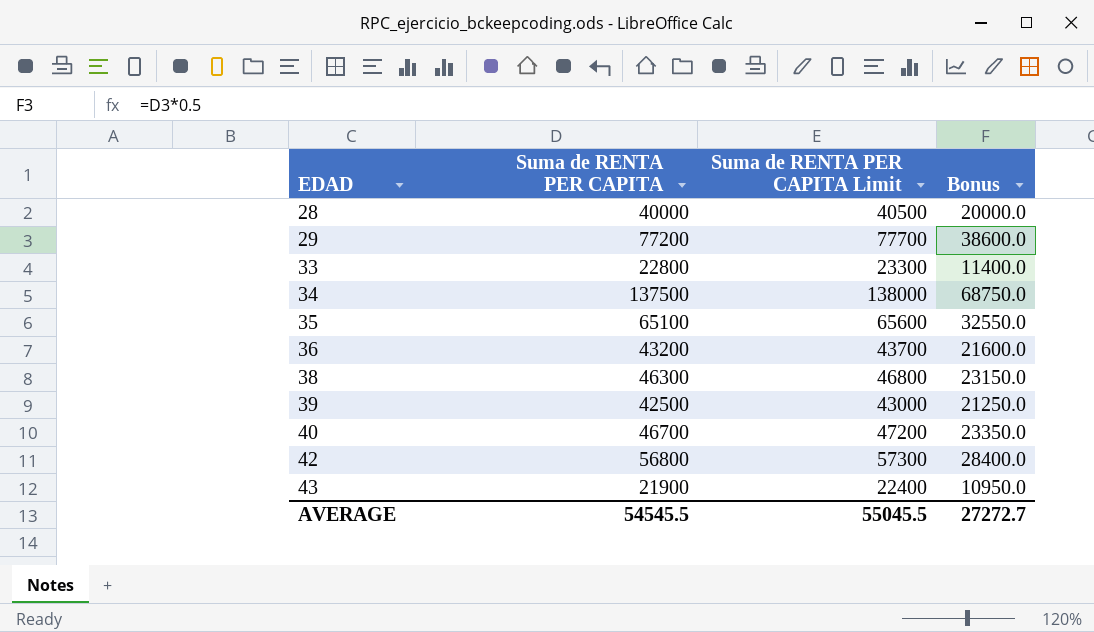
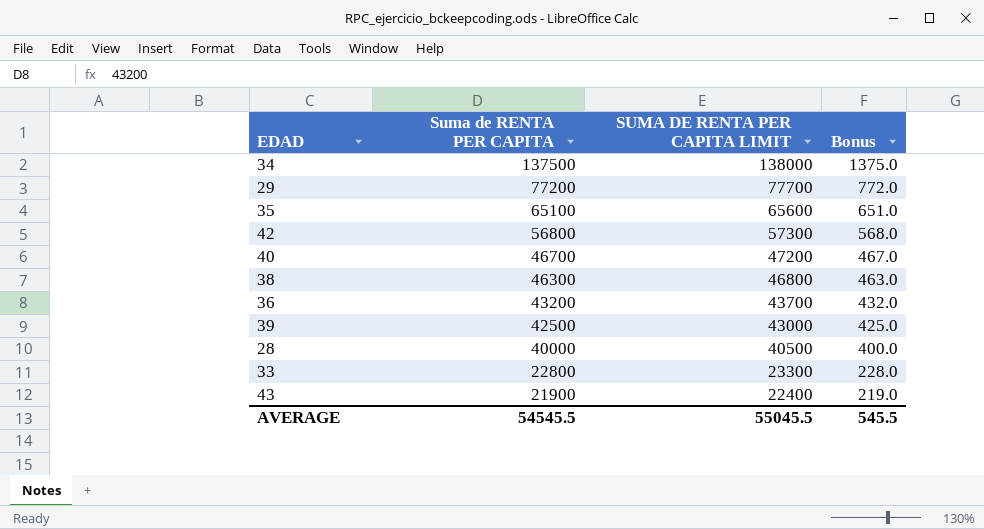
row order: EDAD ascending -> Suma de RENTA PER CAPITA descending
column name: Suma de RENTA PER CAPITA Limit -> SUMA DE RENTA PER CAPITA LIMIT
column Bonus | formula: [Suma de RENTA PER CAPITA] * 0.5 -> [Suma de RENTA PER CAPITA] * 0.01
AVERAGE | Bonus: 27272.7 -> 545.5

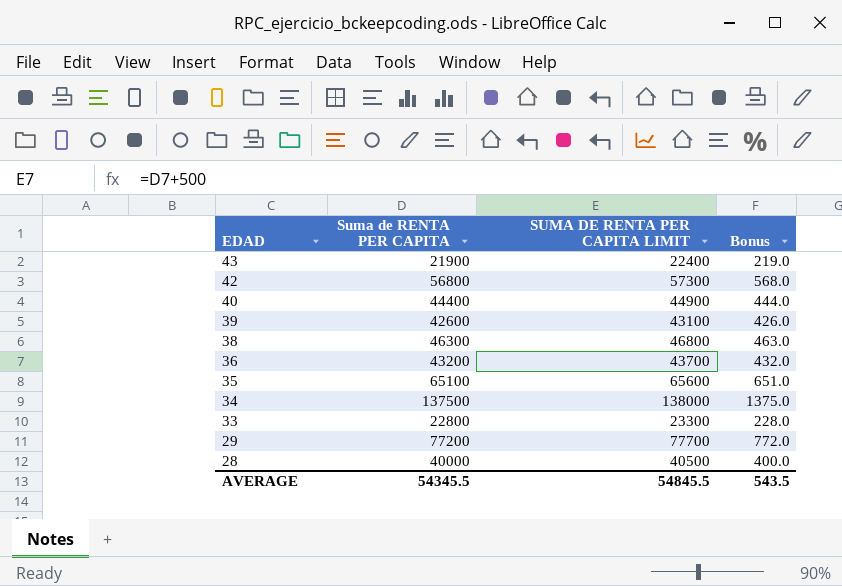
row order: Suma de RENTA PER CAPITA descending -> EDAD descending
40 | Suma de RENTA PER CAPITA: 46700 -> 44400
40 | SUMA DE RENTA PER CAPITA LIMIT: 47200 -> 44900
40 | Bonus: 467.0 -> 444.0
39 | Suma de RENTA PER CAPITA: 42500 -> 42600
39 | SUMA DE RENTA PER CAPITA LIMIT: 43000 -> 43100
39 | Bonus: 425.0 -> 426.0
AVERAGE | Suma de RENTA PER CAPITA: 54545.5 -> 54345.5
AVERAGE | SUMA DE RENTA PER CAPITA LIMIT: 55045.5 -> 54845.5
AVERAGE | Bonus: 545.5 -> 543.5

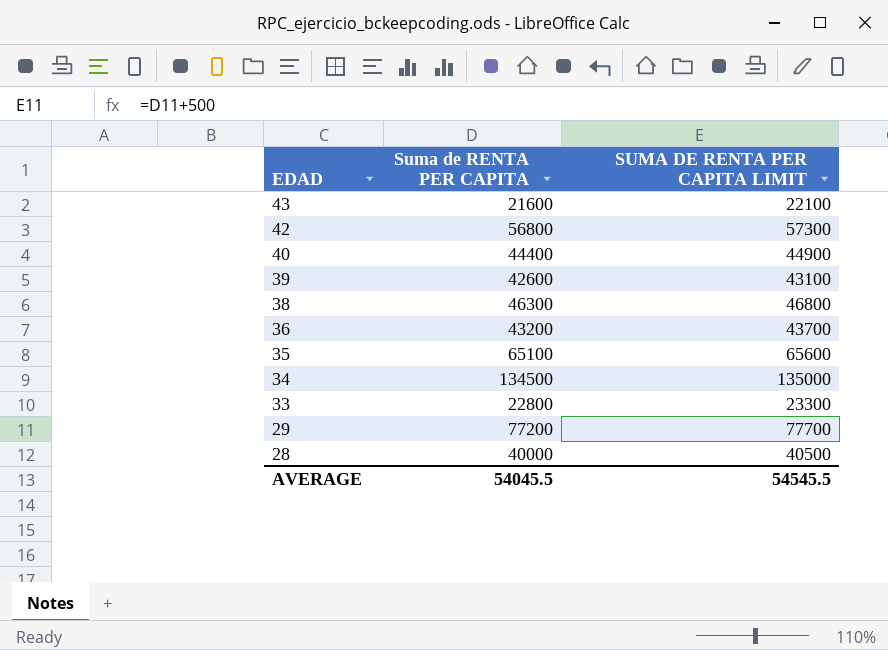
column Bonus | formula: [Suma de RENTA PER CAPITA] * 0.01 -> none
43 | Suma de RENTA PER CAPITA: 21900 -> 21600
43 | SUMA DE RENTA PER CAPITA LIMIT: 22400 -> 22100
34 | Suma de RENTA PER CAPITA: 137500 -> 134500
34 | SUMA DE RENTA PER CAPITA LIMIT: 138000 -> 135000
AVERAGE | Suma de RENTA PER CAPITA: 54345.5 -> 54045.5
AVERAGE | SUMA DE RENTA PER CAPITA LIMIT: 54845.5 -> 54545.5

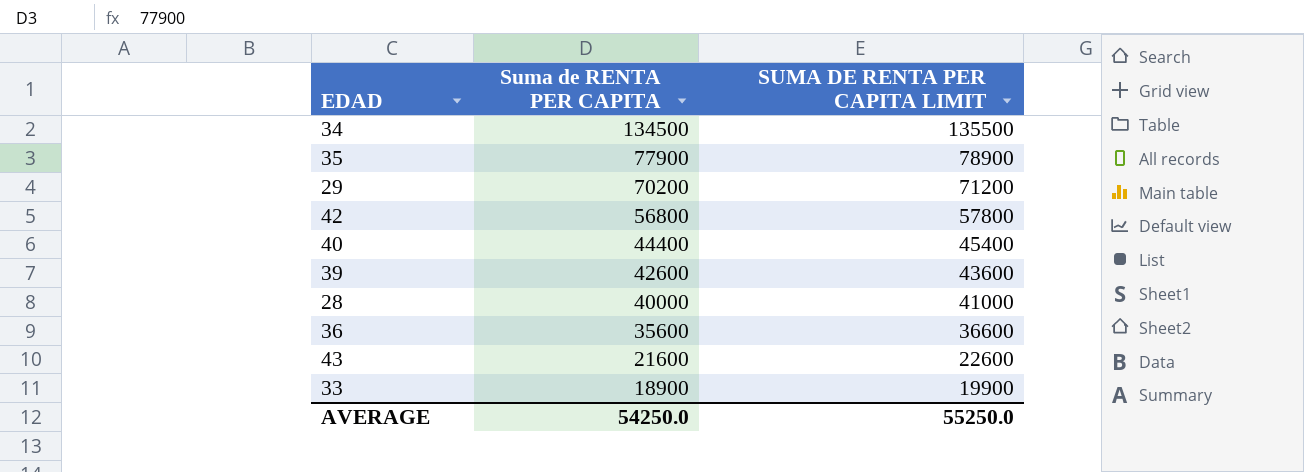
row order: EDAD descending -> Suma de RENTA PER CAPITA descending
column SUMA DE RENTA PER CAPITA LIMIT | formula: [Suma de RENTA PER CAPITA] + 500 -> [Suma de RENTA PER CAPITA] + 1000
row 38: 46300 | 46800 -> none
35 | Suma de RENTA PER CAPITA: 65100 -> 77900
29 | Suma de RENTA PER CAPITA: 77200 -> 70200
36 | Suma de RENTA PER CAPITA: 43200 -> 35600
33 | Suma de RENTA PER CAPITA: 22800 -> 18900
AVERAGE | Suma de RENTA PER CAPITA: 54045.5 -> 54250.0
AVERAGE | SUMA DE RENTA PER CAPITA LIMIT: 54545.5 -> 55250.0

